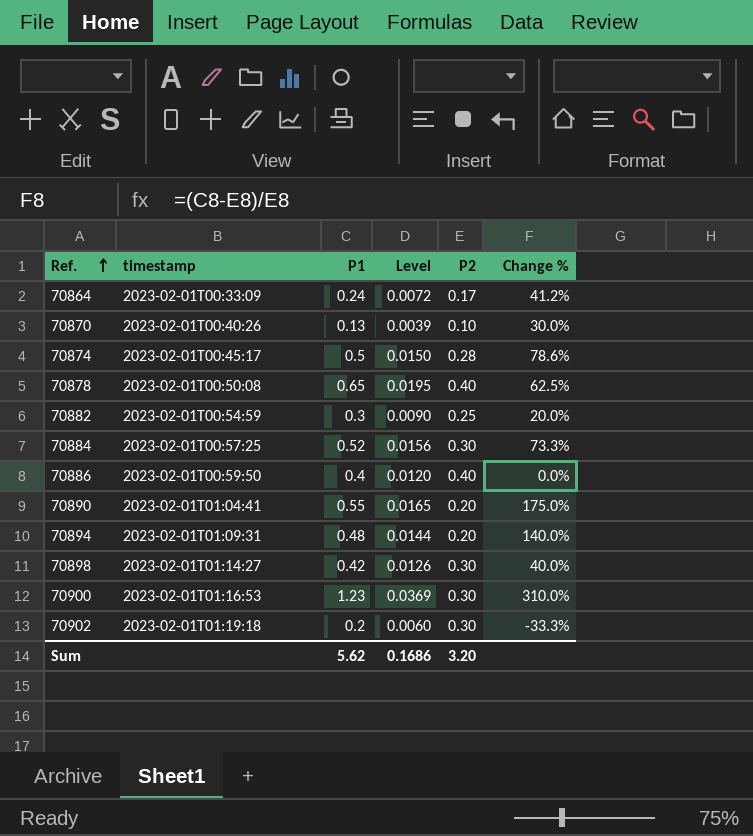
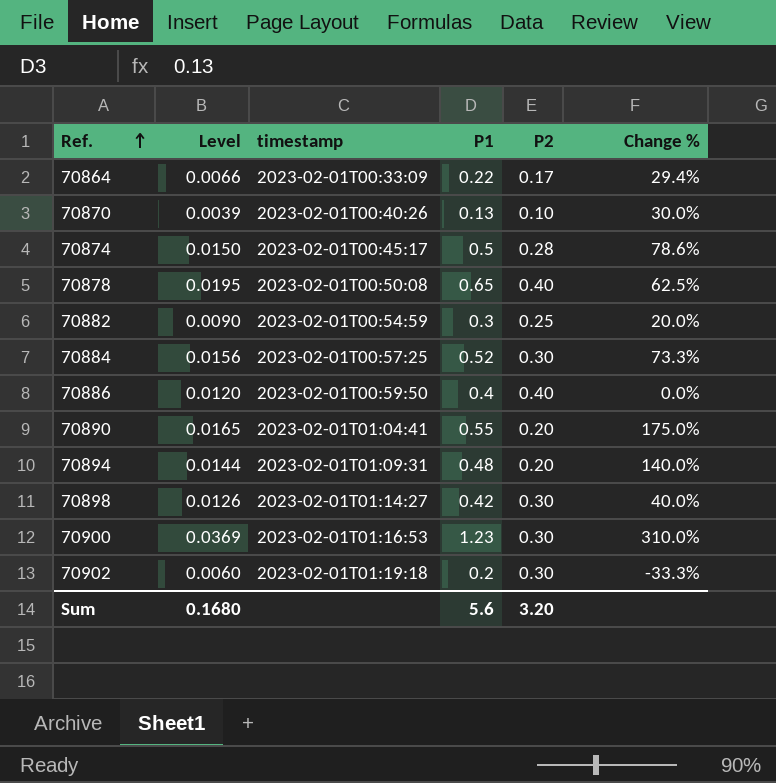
column Level | position: 4 -> 2
70864 | Level: 0.0072 -> 0.0066
70864 | P1: 0.24 -> 0.22
70864 | Change %: 41.2% -> 29.4%
Sum | Level: 0.1686 -> 0.1680
Sum | P1: 5.62 -> 5.6

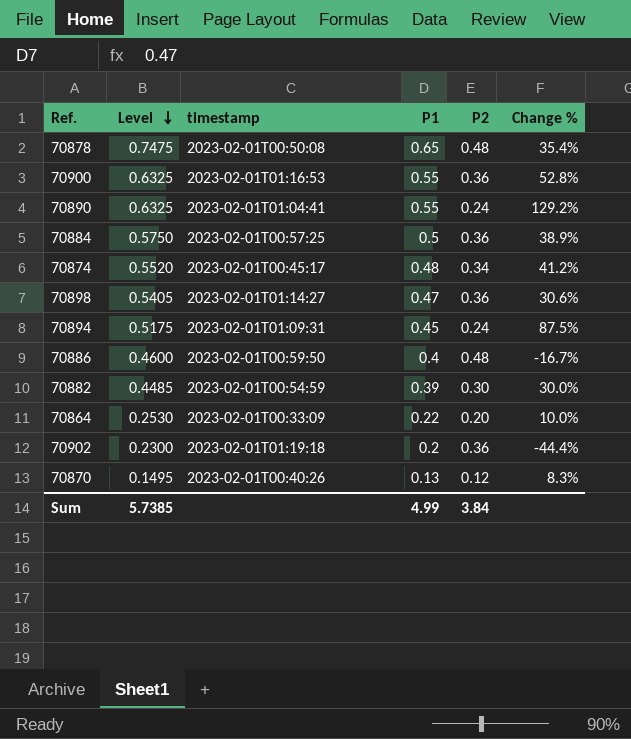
row order: Ref. ascending -> Level descending
column Level | formula: [P1] * 0.03 -> [P1] * 1.15
70878 | P2: 0.40 -> 0.48
70878 | Change %: 62.5% -> 35.4%
70900 | P1: 1.23 -> 0.55
70900 | P2: 0.30 -> 0.36
70900 | Change %: 310.0% -> 52.8%
70890 | P2: 0.20 -> 0.24
70890 | Change %: 175.0% -> 129.2%
70884 | P1: 0.52 -> 0.5
70884 | P2: 0.30 -> 0.36
70884 | Change %: 73.3% -> 38.9%
70874 | P1: 0.5 -> 0.48
70874 | P2: 0.28 -> 0.34
70874 | Change %: 78.6% -> 41.2%
70898 | P1: 0.42 -> 0.47
70898 | P2: 0.30 -> 0.36
70898 | Change %: 40.0% -> 30.6%
70894 | P1: 0.48 -> 0.45
70894 | P2: 0.20 -> 0.24
70894 | Change %: 140.0% -> 87.5%
70886 | P2: 0.40 -> 0.48
70886 | Change %: 0.0% -> -16.7%
70882 | P1: 0.3 -> 0.39
70882 | P2: 0.25 -> 0.30
70882 | Change %: 20.0% -> 30.0%
70864 | P2: 0.17 -> 0.20
70864 | Change %: 29.4% -> 10.0%
70902 | P2: 0.30 -> 0.36
70902 | Change %: -33.3% -> -44.4%
70870 | P2: 0.10 -> 0.12
70870 | Change %: 30.0% -> 8.3%
Sum | Level: 0.1680 -> 5.7385
Sum | P1: 5.6 -> 4.99
Sum | P2: 3.20 -> 3.84

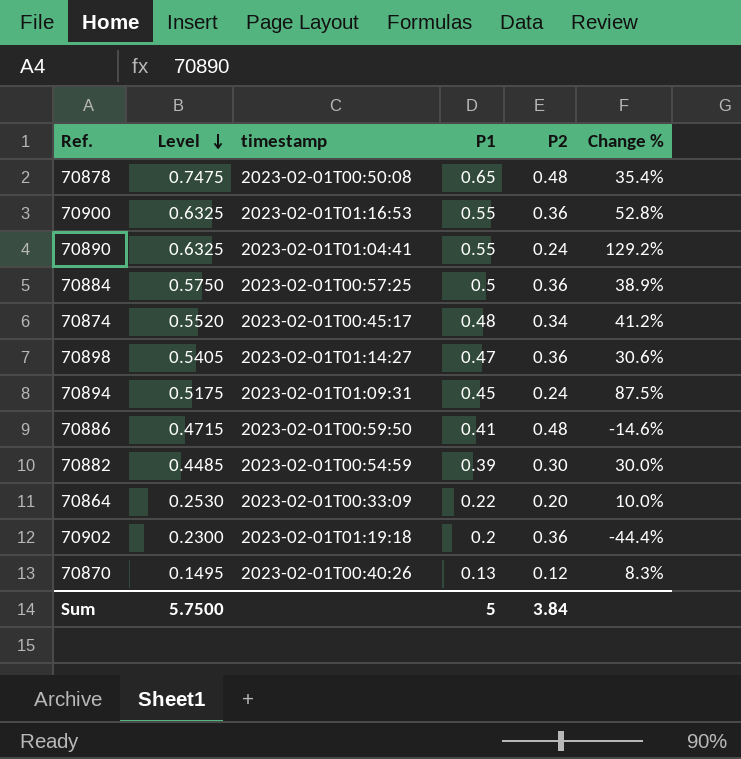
70886 | Level: 0.4600 -> 0.4715
70886 | P1: 0.4 -> 0.41
70886 | Change %: -16.7% -> -14.6%
Sum | Level: 5.7385 -> 5.7500
Sum | P1: 4.99 -> 5

